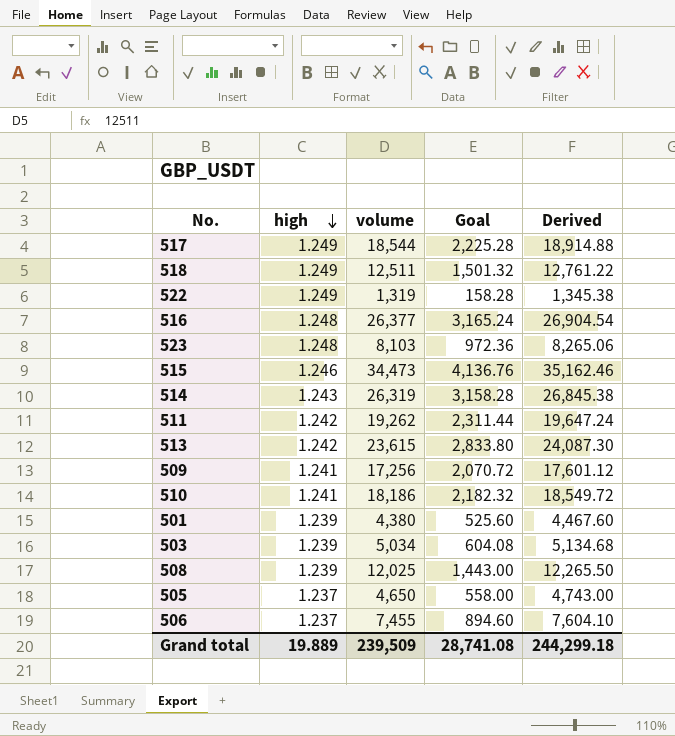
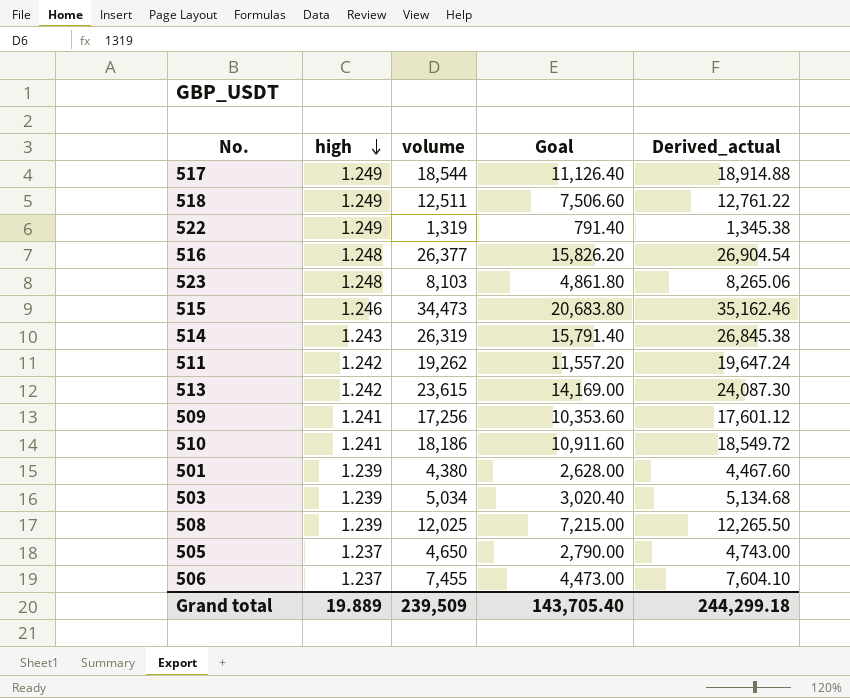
column Goal | formula: [volume] * 0.12 -> [volume] * 0.6
column name: Derived -> Derived_actual
Grand total | Goal: 28,741.08 -> 143,705.40

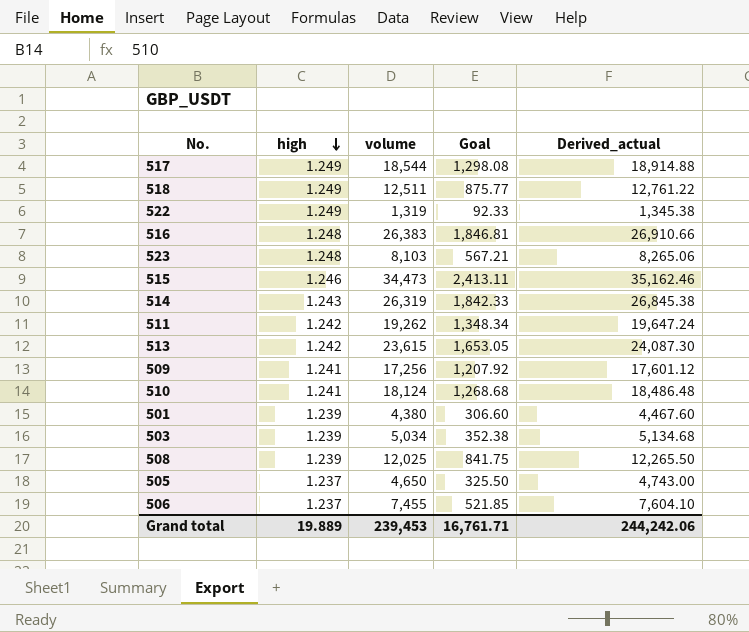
column Goal | formula: [volume] * 0.6 -> [volume] * 0.07
516 | volume: 26,377 -> 26,383
516 | Derived_actual: 26,904.54 -> 26,910.66
510 | volume: 18,186 -> 18,124
510 | Derived_actual: 18,549.72 -> 18,486.48
Grand total | volume: 239,509 -> 239,453
Grand total | Goal: 143,705.40 -> 16,761.71
Grand total | Derived_actual: 244,299.18 -> 244,242.06

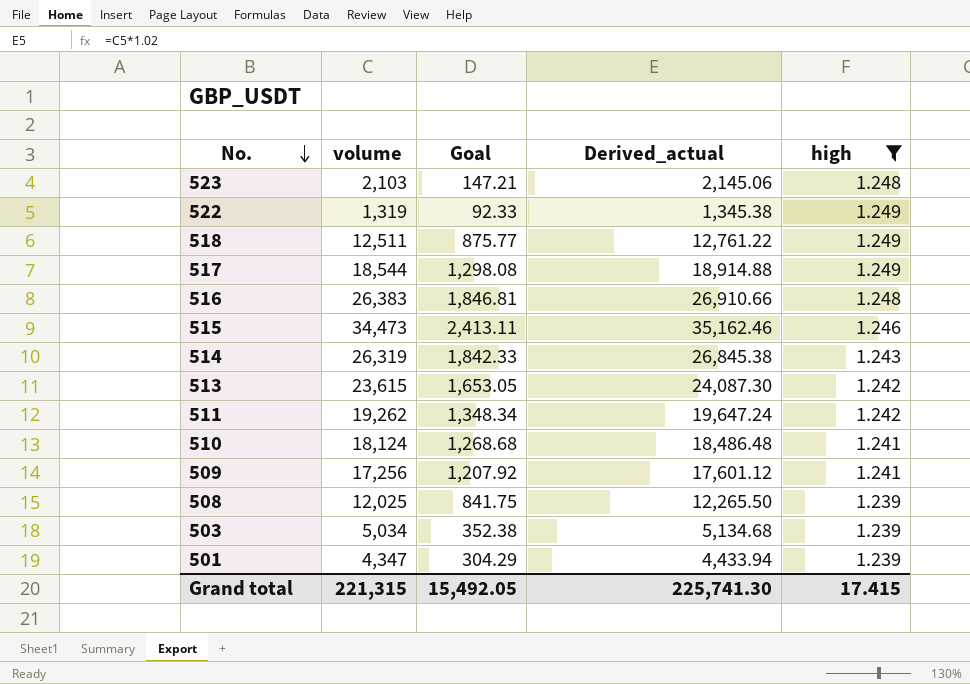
filter: none -> high != 1.237
row order: high descending -> No. descending
column high | position: 2 -> 5
523 | volume: 8,103 -> 2,103
523 | Goal: 567.21 -> 147.21
523 | Derived_actual: 8,265.06 -> 2,145.06
501 | volume: 4,380 -> 4,347
501 | Goal: 306.60 -> 304.29
501 | Derived_actual: 4,467.60 -> 4,433.94
Grand total | volume: 239,453 -> 221,315
Grand total | Goal: 16,761.71 -> 15,492.05
Grand total | Derived_actual: 244,242.06 -> 225,741.30
Grand total | high: 19.889 -> 17.415

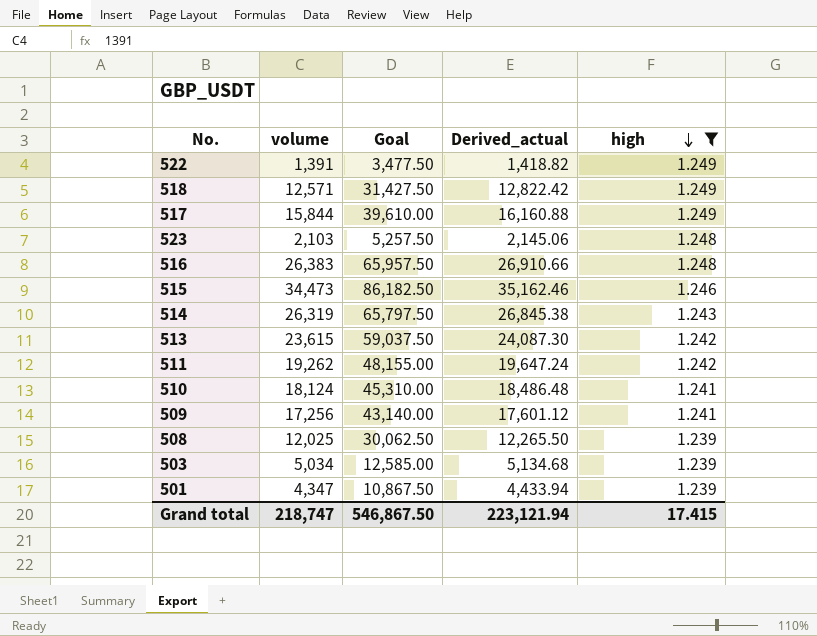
row order: No. descending -> high descending
column Goal | formula: [volume] * 0.07 -> [volume] * 2.5
522 | volume: 1,319 -> 1,391
522 | Derived_actual: 1,345.38 -> 1,418.82
518 | volume: 12,511 -> 12,571
518 | Derived_actual: 12,761.22 -> 12,822.42
517 | volume: 18,544 -> 15,844
517 | Derived_actual: 18,914.88 -> 16,160.88
Grand total | volume: 221,315 -> 218,747
Grand total | Goal: 15,492.05 -> 546,867.50
Grand total | Derived_actual: 225,741.30 -> 223,121.94

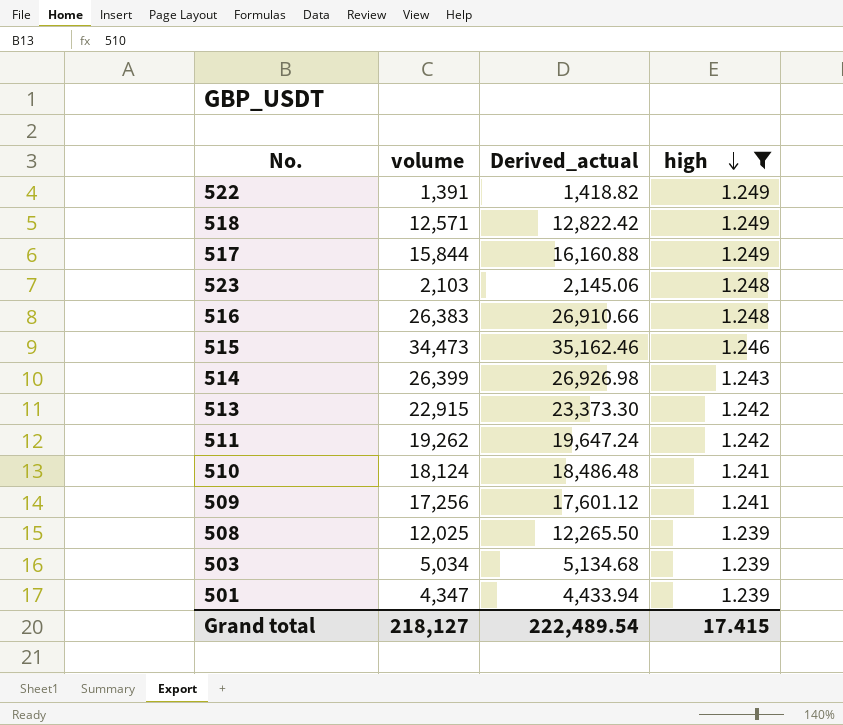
column Goal | formula: [volume] * 2.5 -> none
514 | volume: 26,319 -> 26,399
514 | Derived_actual: 26,845.38 -> 26,926.98
513 | volume: 23,615 -> 22,915
513 | Derived_actual: 24,087.30 -> 23,373.30
Grand total | volume: 218,747 -> 218,127
Grand total | Derived_actual: 223,121.94 -> 222,489.54

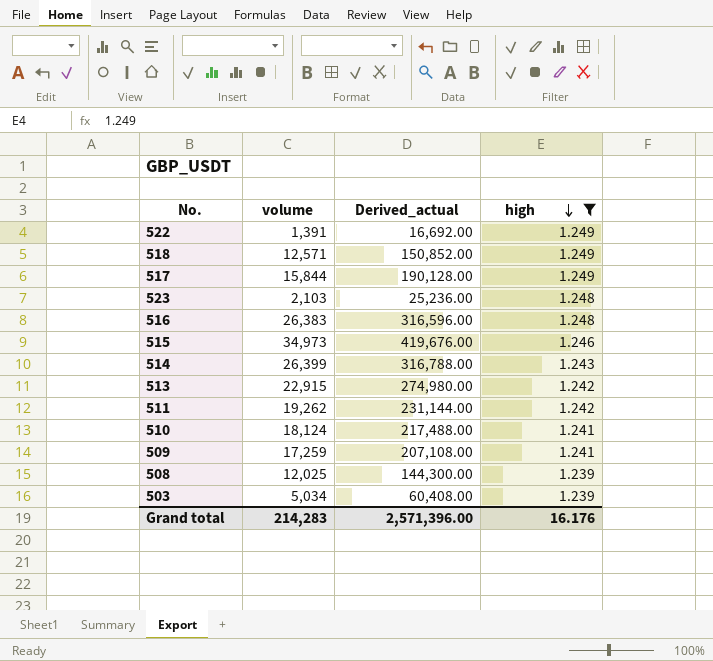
column Derived_actual | formula: [volume] * 1.02 -> [volume] * 12
row 501: 4,347 | 4,433.94 | 1.239 -> none
515 | volume: 34,473 -> 34,973
509 | volume: 17,256 -> 17,259
Grand total | volume: 218,127 -> 214,283
Grand total | Derived_actual: 222,489.54 -> 2,571,396.00
Grand total | high: 17.415 -> 16.176

